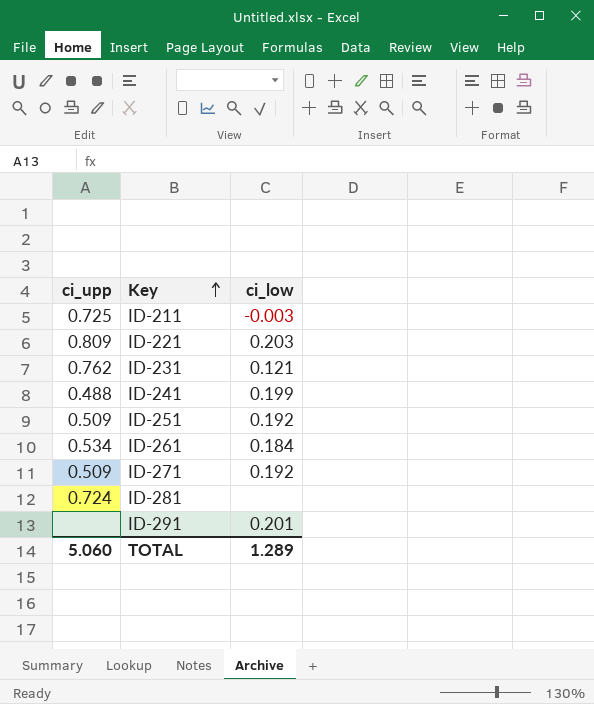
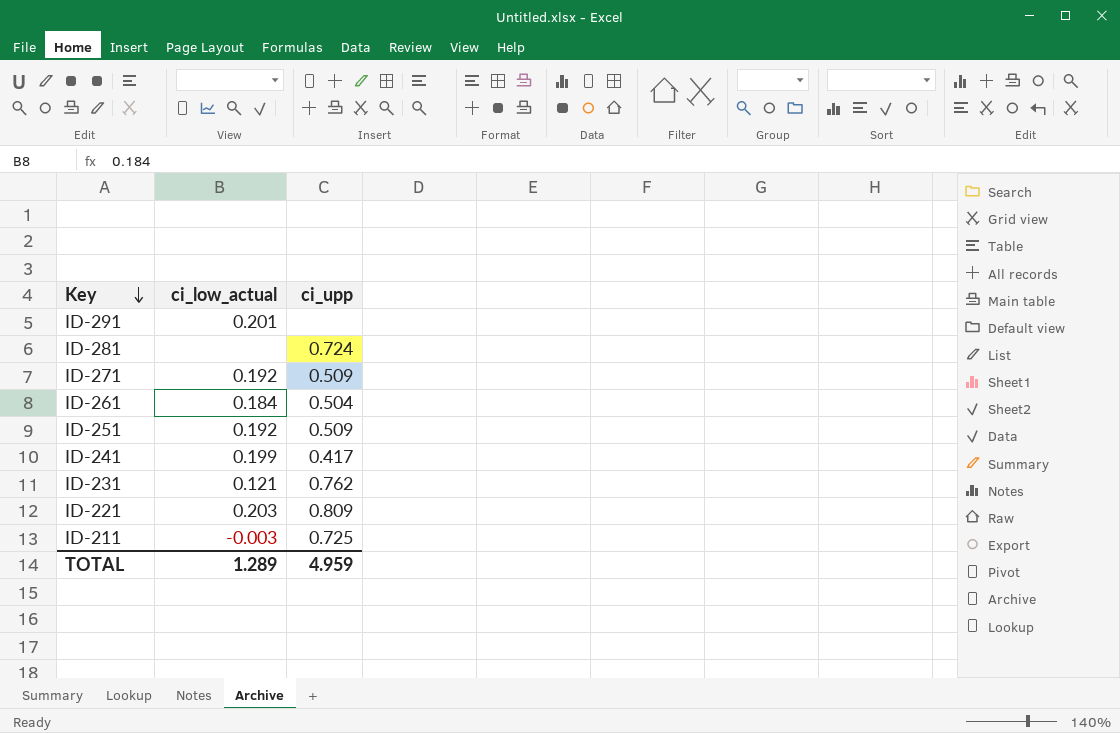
row order: Key ascending -> Key descending
column name: ci_low -> ci_low_actual
column ci_upp | position: 1 -> 3
ID-261 | ci_upp: 0.534 -> 0.504
ID-241 | ci_upp: 0.488 -> 0.417
TOTAL | ci_upp: 5.060 -> 4.959

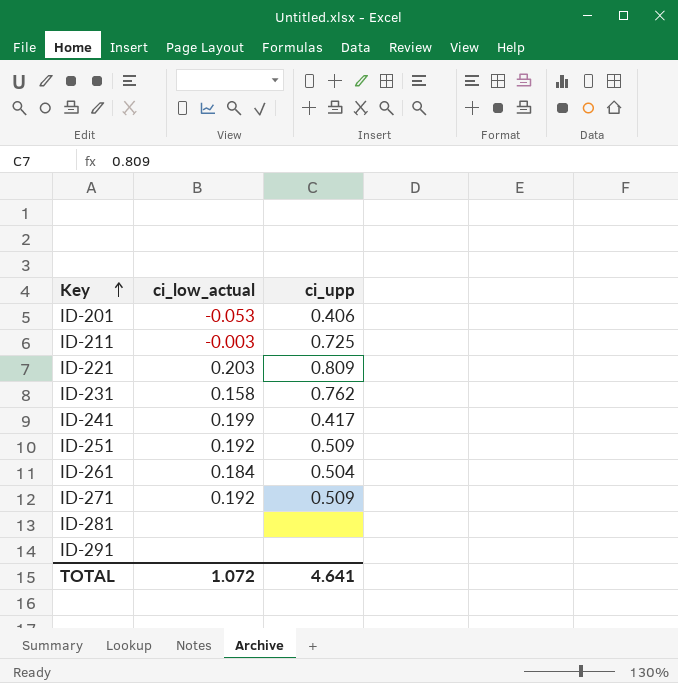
row order: Key descending -> Key ascending
row ID-201: none -> -0.053 | 0.406
ID-231 | ci_low_actual: 0.121 -> 0.158
ID-281 | ci_upp: 0.724 -> none
ID-291 | ci_low_actual: 0.201 -> none
TOTAL | ci_low_actual: 1.289 -> 1.072
TOTAL | ci_upp: 4.959 -> 4.641

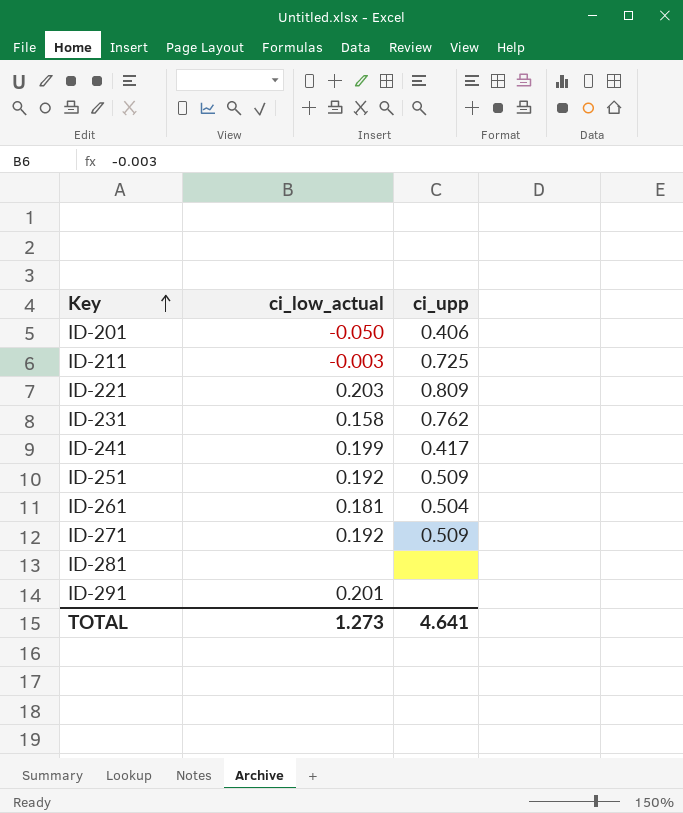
ID-201 | ci_low_actual: -0.053 -> -0.050
ID-261 | ci_low_actual: 0.184 -> 0.181
ID-291 | ci_low_actual: none -> 0.201
TOTAL | ci_low_actual: 1.072 -> 1.273

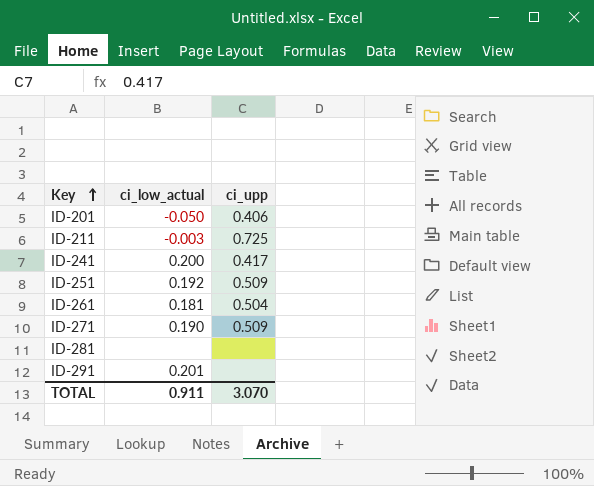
row ID-221: 0.203 | 0.809 -> none
row ID-231: 0.158 | 0.762 -> none
ID-241 | ci_low_actual: 0.199 -> 0.200
ID-271 | ci_low_actual: 0.192 -> 0.190
TOTAL | ci_low_actual: 1.273 -> 0.911
TOTAL | ci_upp: 4.641 -> 3.070

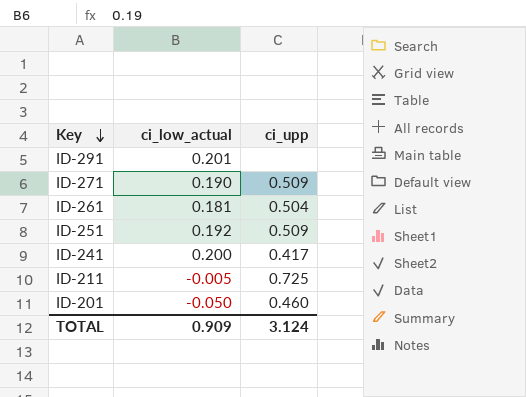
row order: Key ascending -> Key descending
row ID-281: none | none -> none
ID-211 | ci_low_actual: -0.003 -> -0.005
ID-201 | ci_upp: 0.406 -> 0.460
TOTAL | ci_low_actual: 0.911 -> 0.909
TOTAL | ci_upp: 3.070 -> 3.124

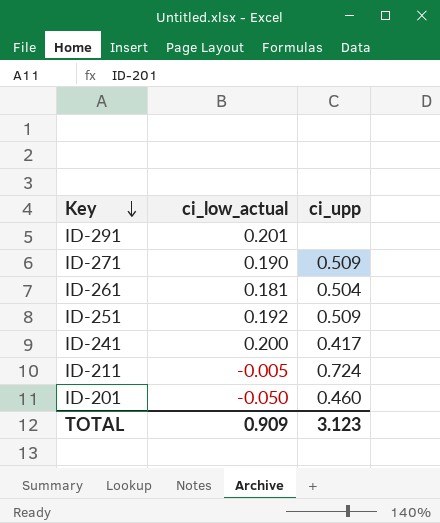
ID-211 | ci_upp: 0.725 -> 0.724
TOTAL | ci_upp: 3.124 -> 3.123

